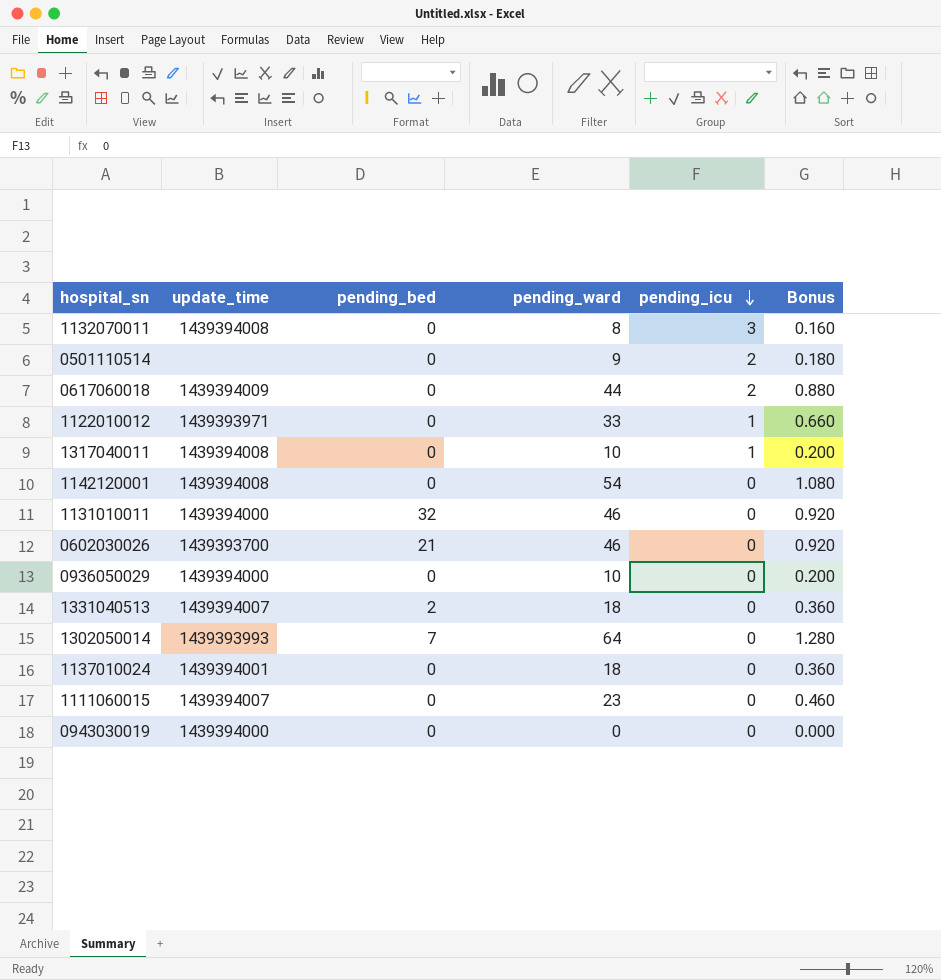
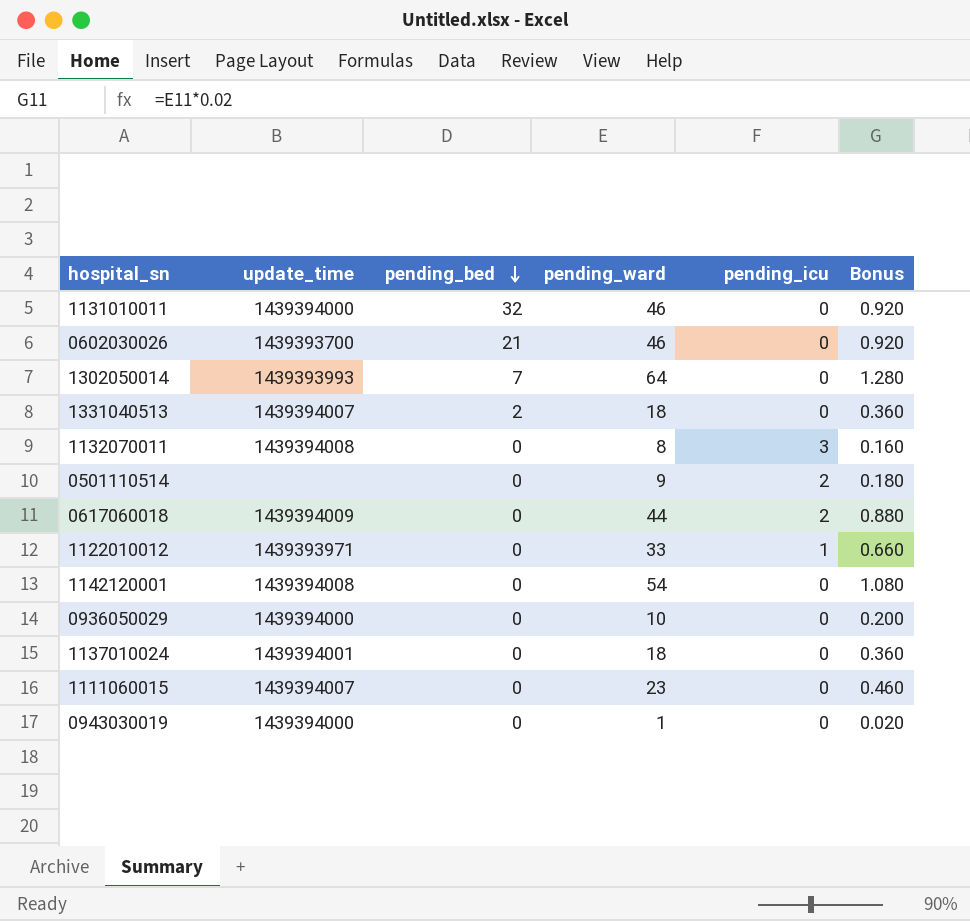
row order: pending_icu descending -> pending_bed descending
row 1317040011: 1439394008 | 0 | 10 | 1 | 0.200 -> none
0943030019 | pending_ward: 0 -> 1
0943030019 | Bonus: 0.000 -> 0.020

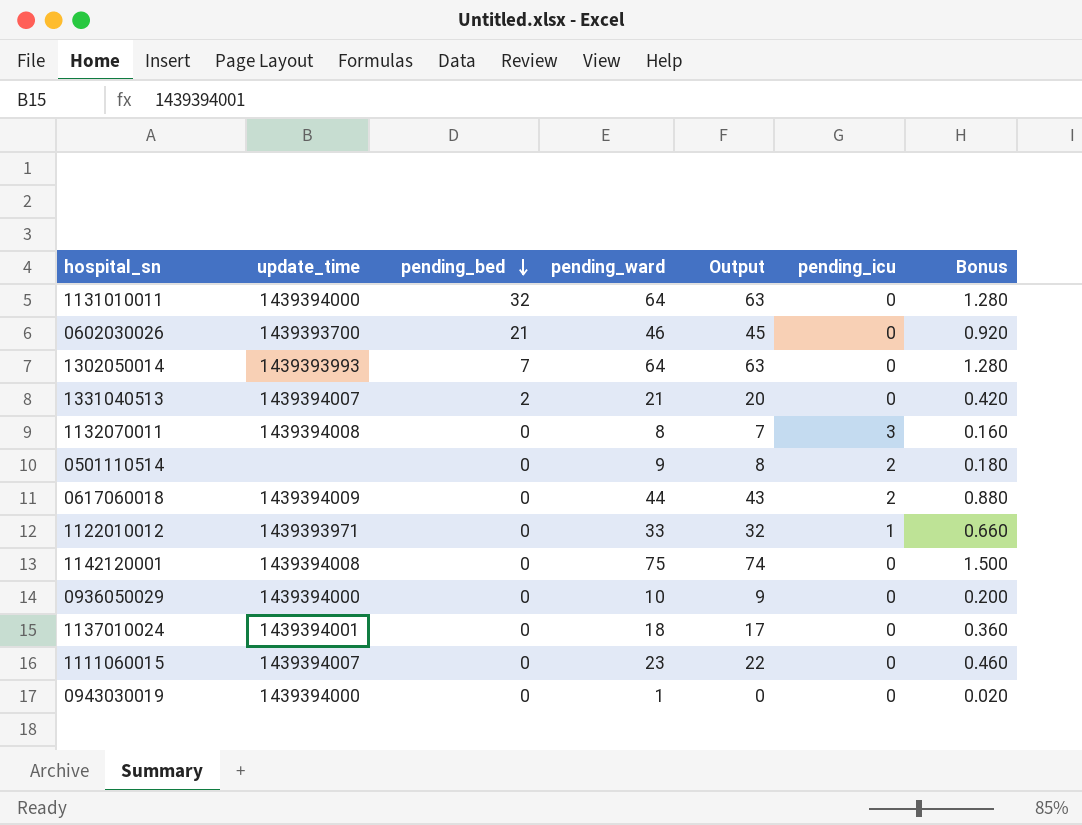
column Output | formula: none -> [pending_ward] - 1
1131010011 | pending_ward: 46 -> 64
1131010011 | Bonus: 0.920 -> 1.280
1331040513 | pending_ward: 18 -> 21
1331040513 | Bonus: 0.360 -> 0.420
1142120001 | pending_ward: 54 -> 75
1142120001 | Bonus: 1.080 -> 1.500

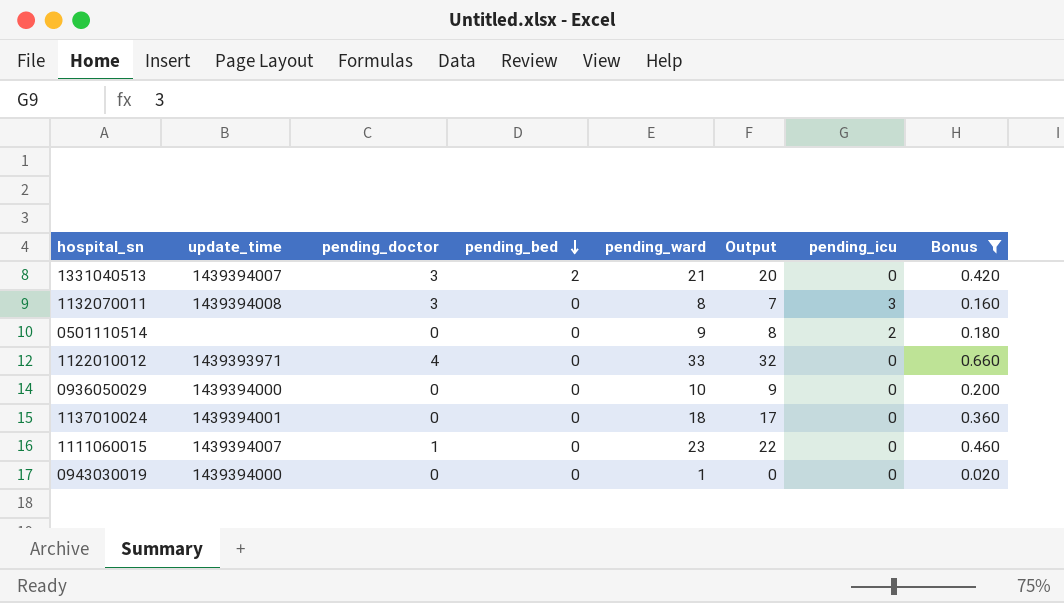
filter: none -> Bonus <= 0.660
column pending_doctor | position: none -> 3
1122010012 | pending_icu: 1 -> 0

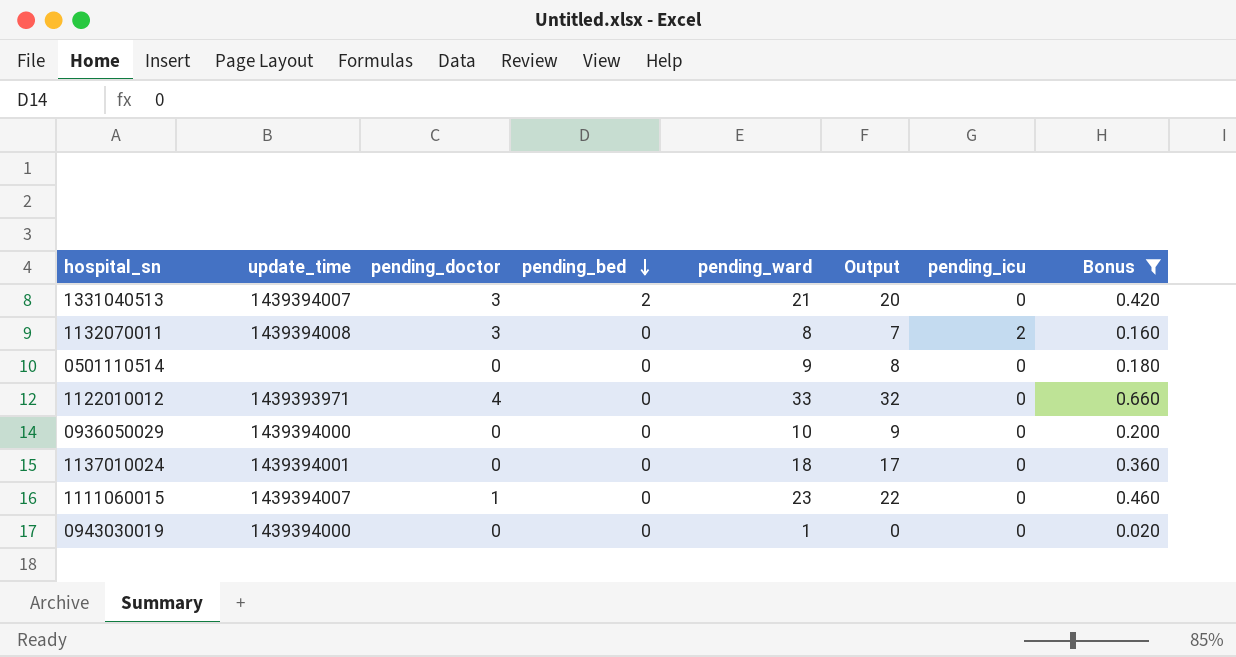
1132070011 | pending_icu: 3 -> 2
0501110514 | pending_icu: 2 -> 0

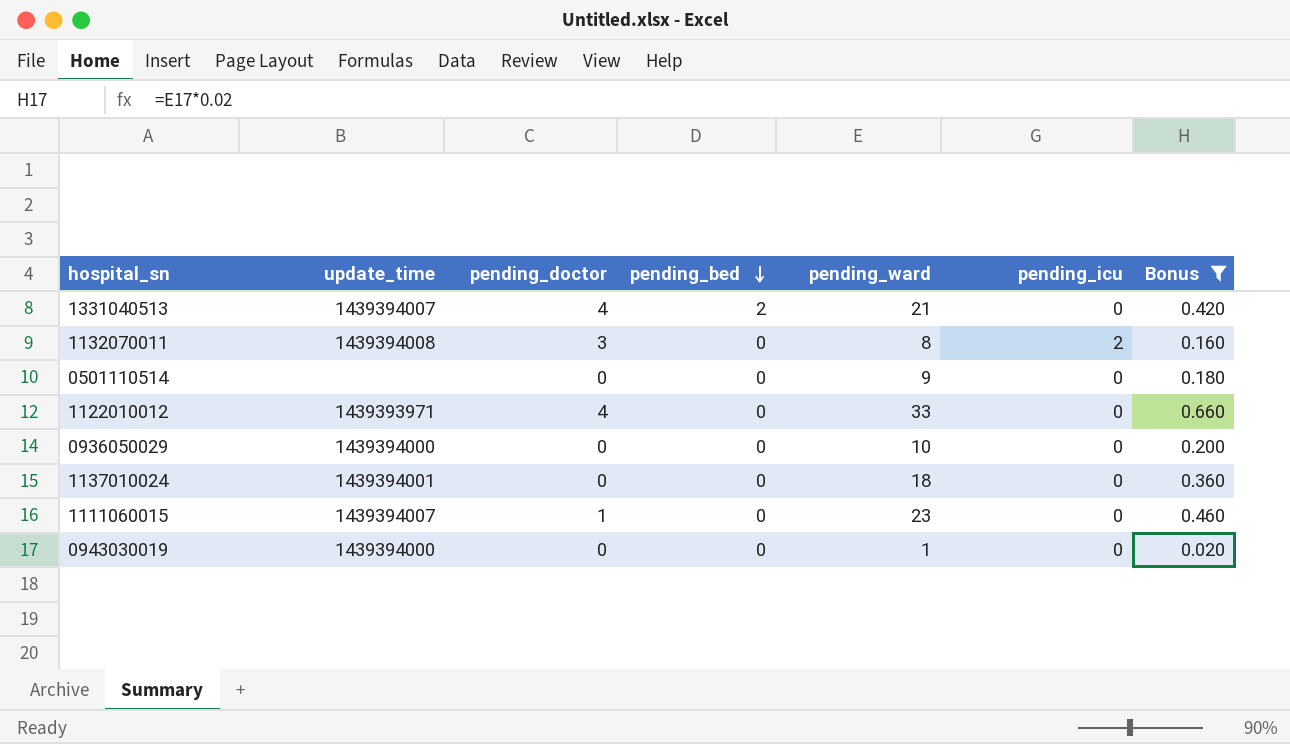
column Output | formula: [pending_ward] - 1 -> none
1331040513 | pending_doctor: 3 -> 4

